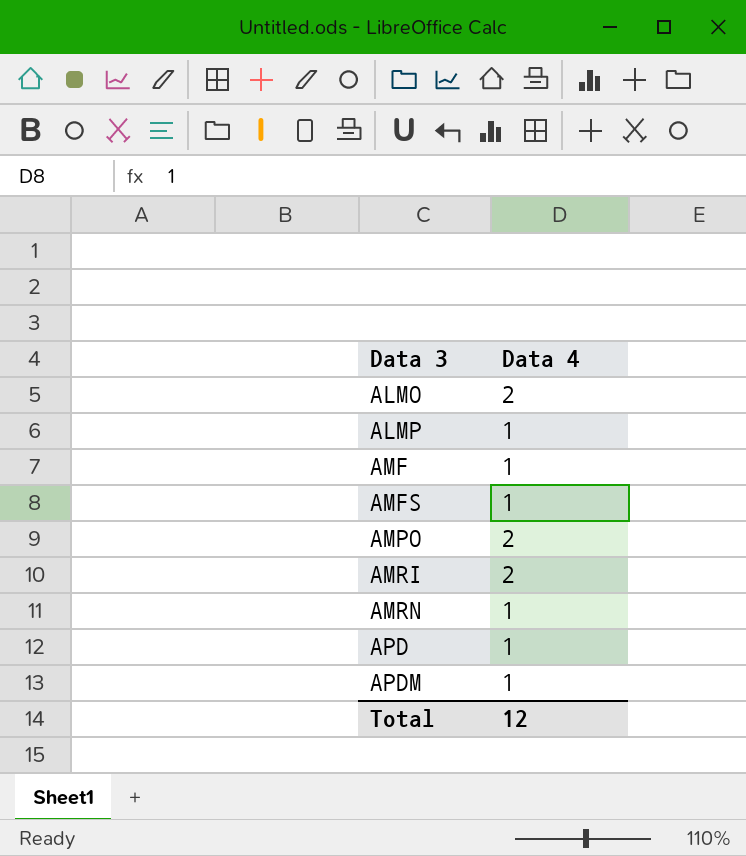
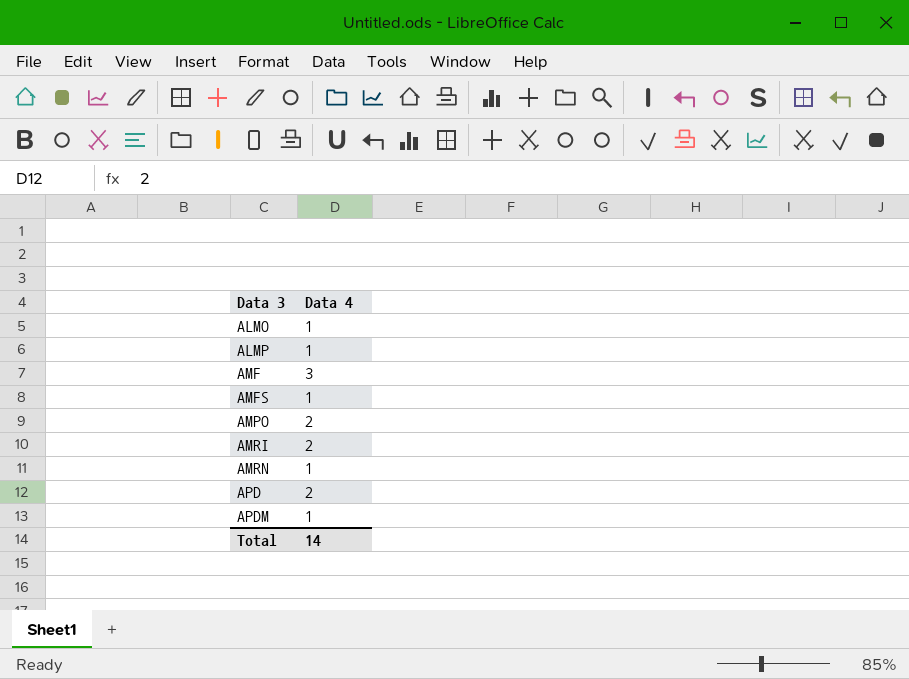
ALMO | Data 4: 2 -> 1
AMF | Data 4: 1 -> 3
APD | Data 4: 1 -> 2
Total | Data 4: 12 -> 14

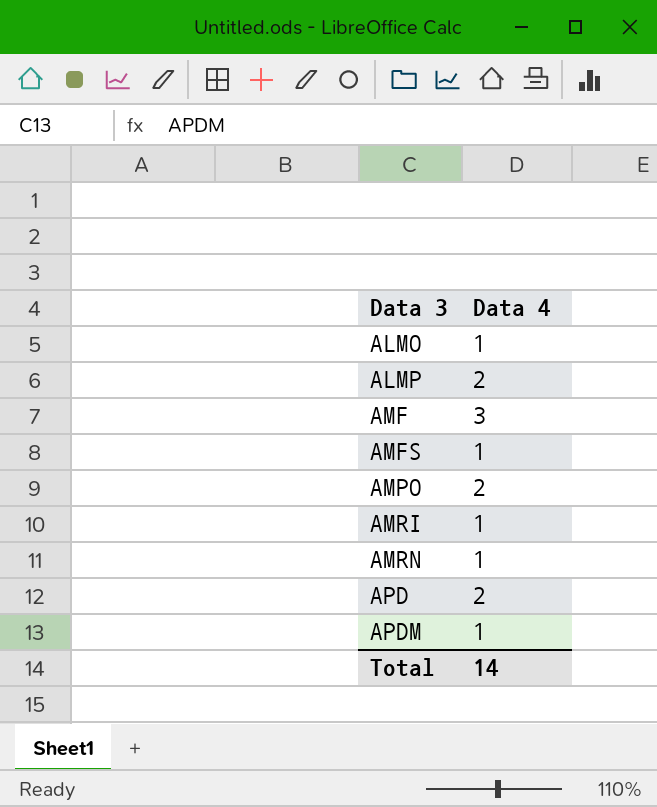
ALMP | Data 4: 1 -> 2
AMRI | Data 4: 2 -> 1

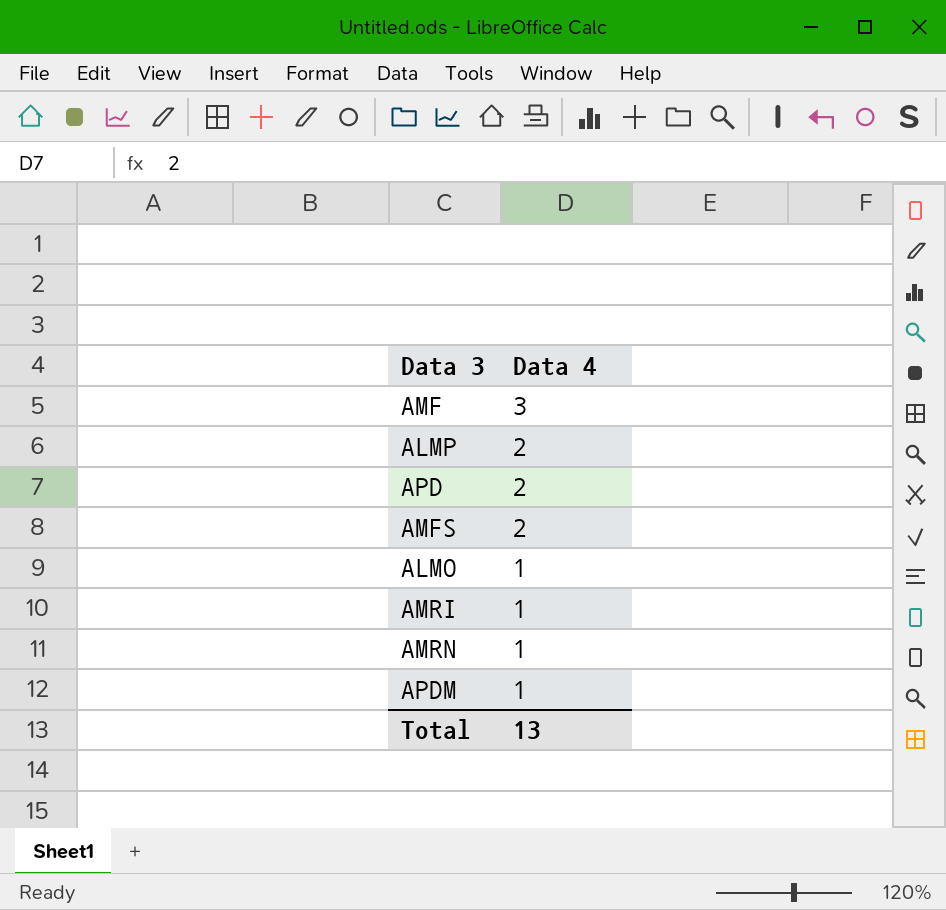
row order: Data 3 ascending -> Data 4 descending
row AMPO: 2 -> none
AMFS | Data 4: 1 -> 2
Total | Data 4: 14 -> 13

